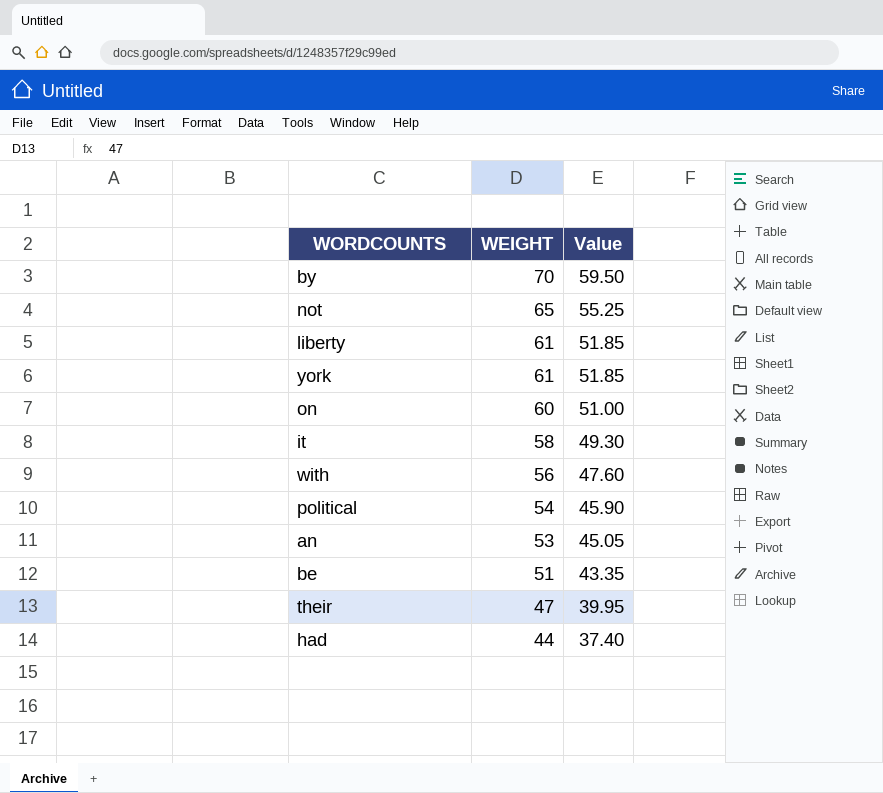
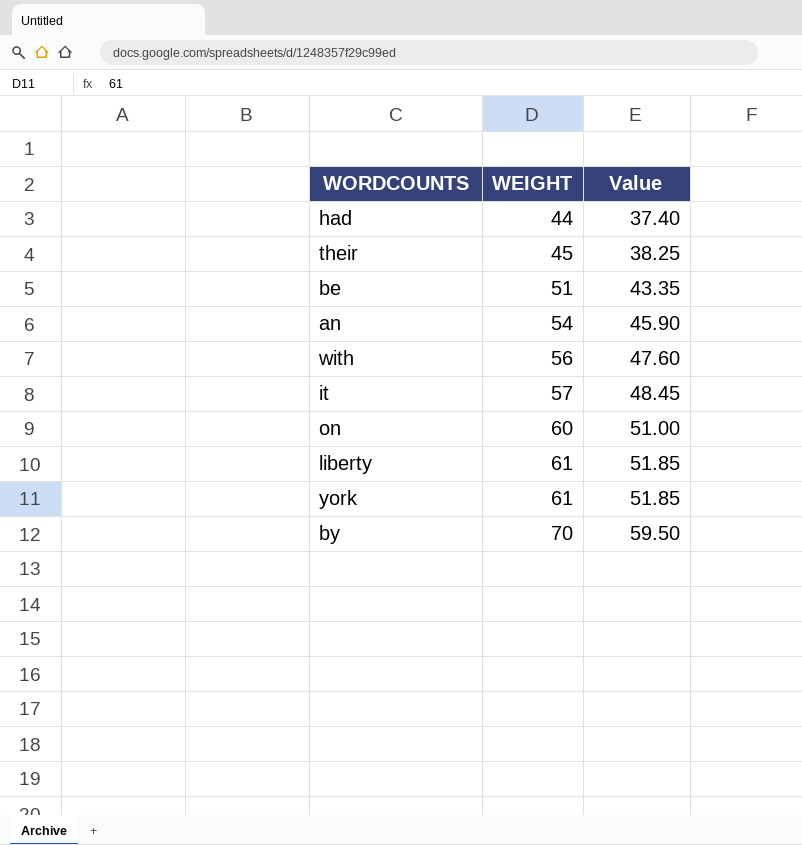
row order: WEIGHT descending -> WEIGHT ascending
row not: 65 | 55.25 -> none
row political: 54 | 45.90 -> none
their | WEIGHT: 47 -> 45
their | Value: 39.95 -> 38.25
an | WEIGHT: 53 -> 54
an | Value: 45.05 -> 45.90
it | WEIGHT: 58 -> 57
it | Value: 49.30 -> 48.45

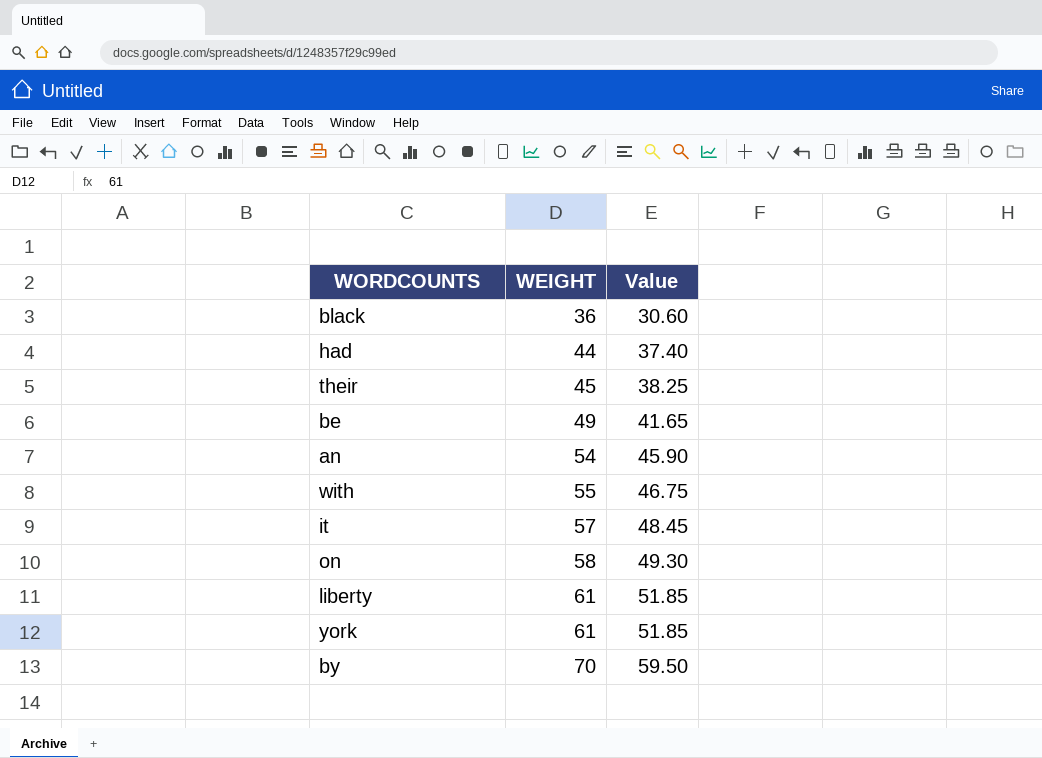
row black: none -> 36 | 30.60
be | WEIGHT: 51 -> 49
be | Value: 43.35 -> 41.65
with | WEIGHT: 56 -> 55
with | Value: 47.60 -> 46.75
on | WEIGHT: 60 -> 58
on | Value: 51.00 -> 49.30

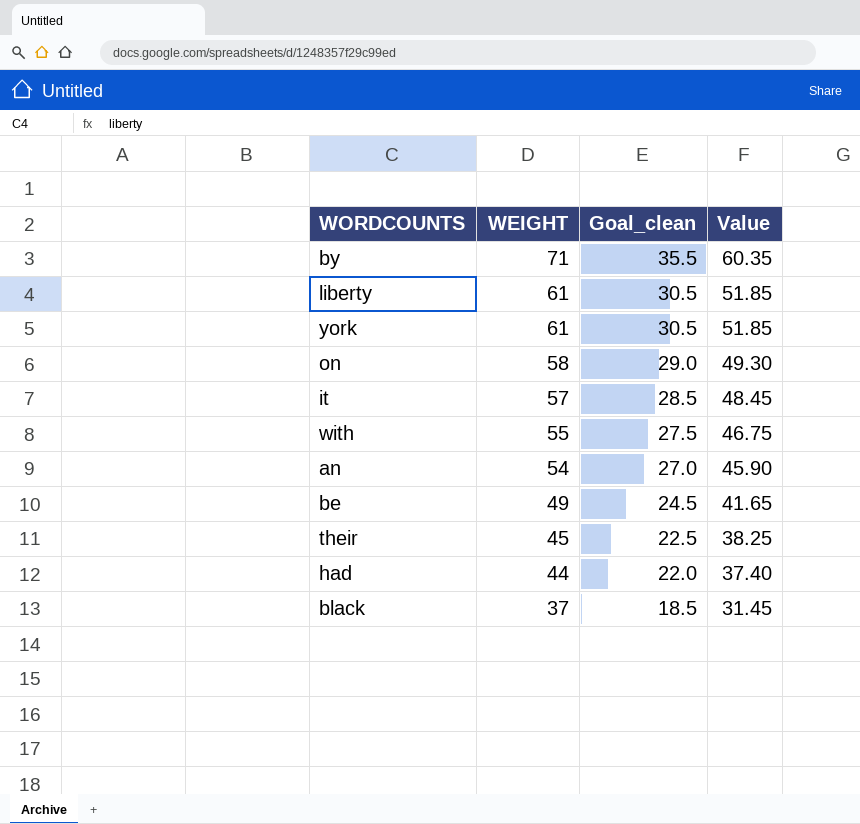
row order: WEIGHT ascending -> WEIGHT descending
column Goal_clean | formula: none -> [WEIGHT] * 0.5
by | WEIGHT: 70 -> 71
by | Value: 59.50 -> 60.35
black | WEIGHT: 36 -> 37
black | Value: 30.60 -> 31.45

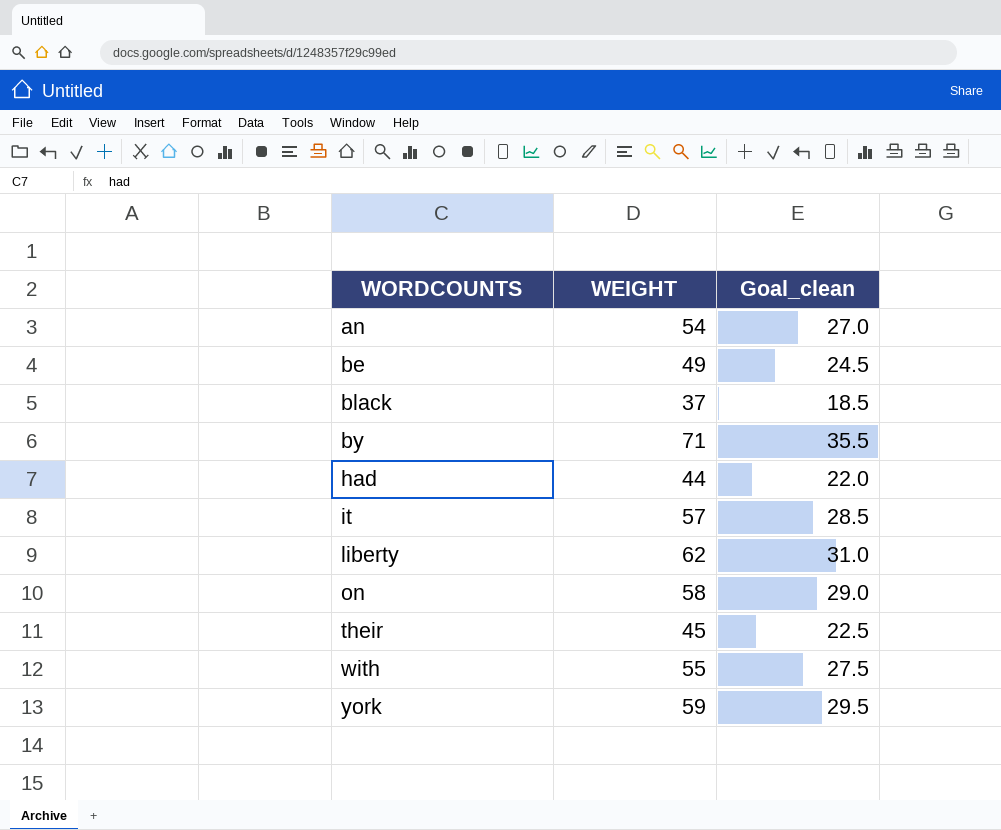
row order: WEIGHT descending -> WORDCOUNTS ascending
column Value | formula: [WEIGHT] * 0.85 -> none
liberty | WEIGHT: 61 -> 62
liberty | Goal_clean: 30.5 -> 31.0
york | WEIGHT: 61 -> 59
york | Goal_clean: 30.5 -> 29.5

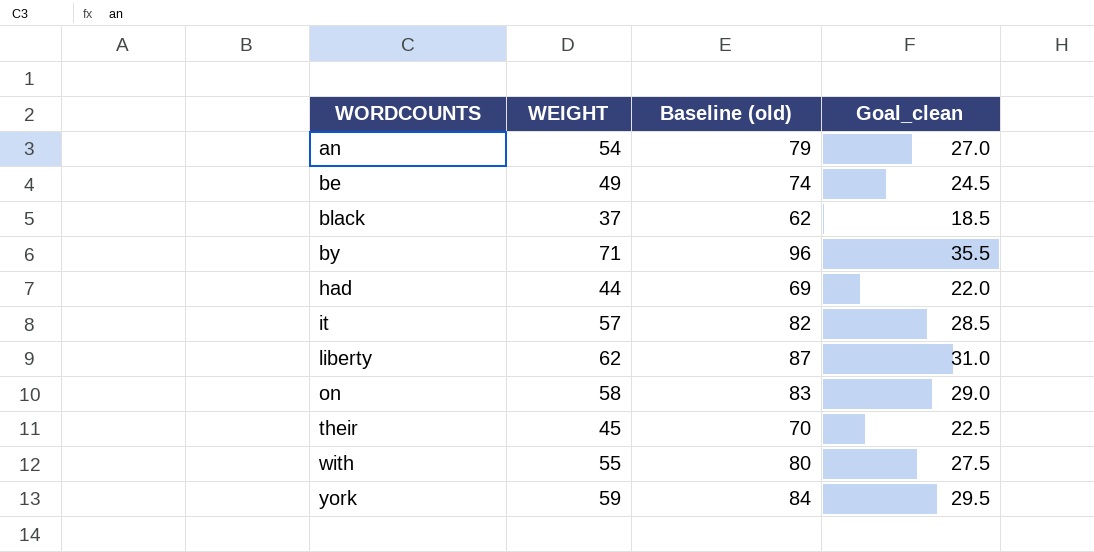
column Baseline (old) | formula: none -> [WEIGHT] + 25

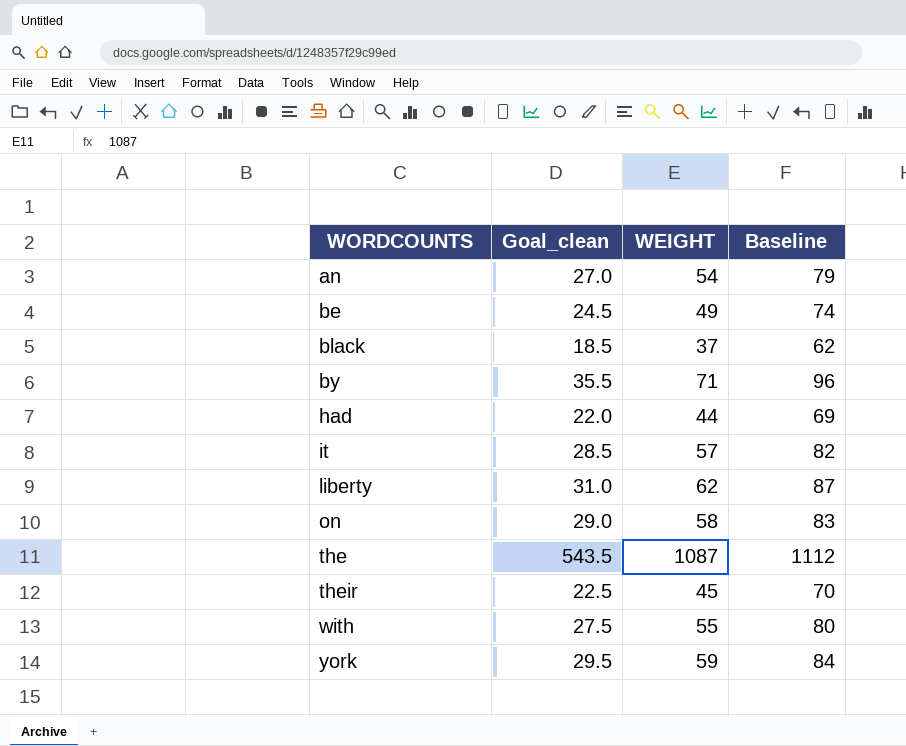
column Goal_clean | position: 4 -> 2
column name: Baseline (old) -> Baseline
row the: none -> 543.5 | 1087 | 1112

